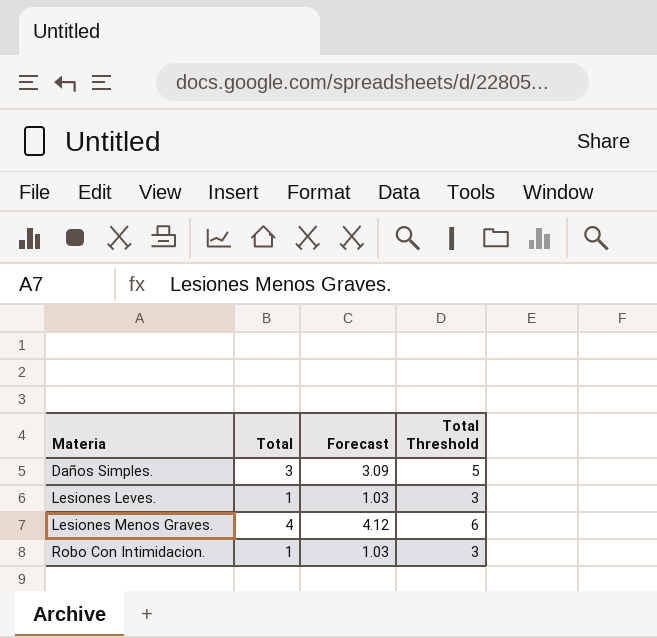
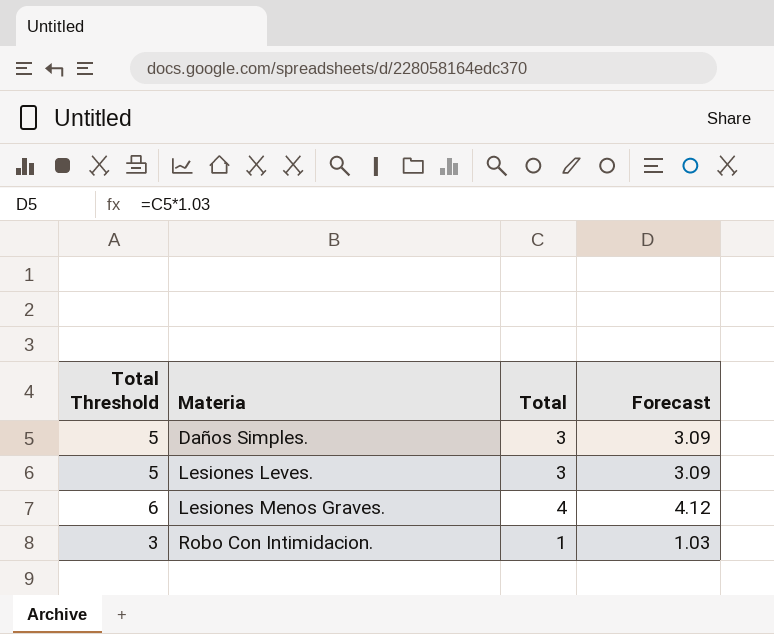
column Total Threshold | position: 4 -> 1
Lesiones Leves. | Total Threshold: 3 -> 5
Lesiones Leves. | Total: 1 -> 3
Lesiones Leves. | Forecast: 1.03 -> 3.09

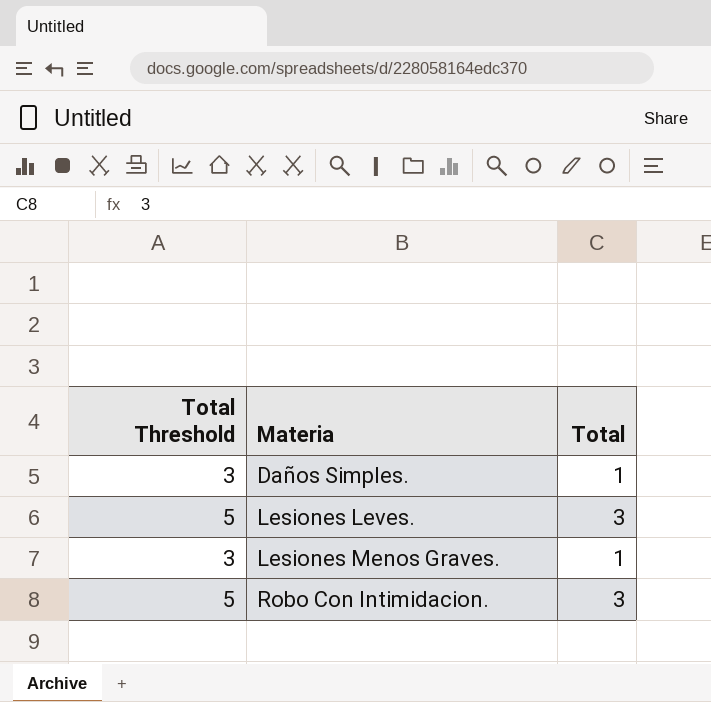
column Forecast | formula: [Total] * 1.03 -> none
Daños Simples. | Total Threshold: 5 -> 3
Daños Simples. | Total: 3 -> 1
Lesiones Menos Graves. | Total Threshold: 6 -> 3
Lesiones Menos Graves. | Total: 4 -> 1
Robo Con Intimidacion. | Total Threshold: 3 -> 5
Robo Con Intimidacion. | Total: 1 -> 3

